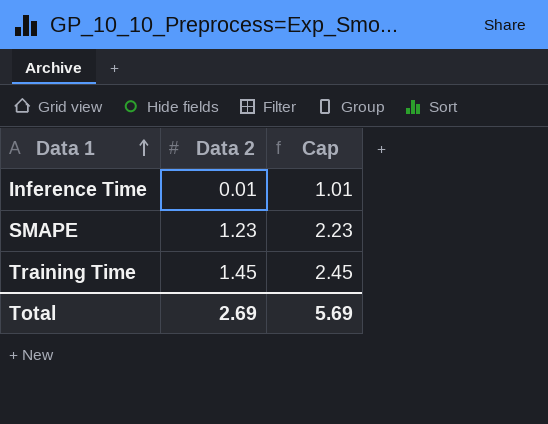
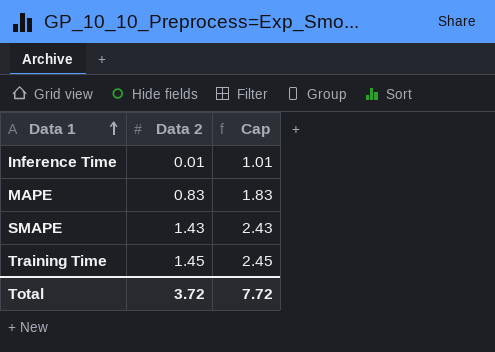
row MAPE: none -> 0.83 | 1.83
SMAPE | Data 2: 1.23 -> 1.43
SMAPE | Cap: 2.23 -> 2.43
Total | Data 2: 2.69 -> 3.72
Total | Cap: 5.69 -> 7.72

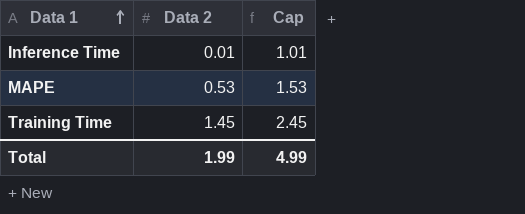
row SMAPE: 1.43 | 2.43 -> none
MAPE | Data 2: 0.83 -> 0.53
MAPE | Cap: 1.83 -> 1.53
Total | Data 2: 3.72 -> 1.99
Total | Cap: 7.72 -> 4.99

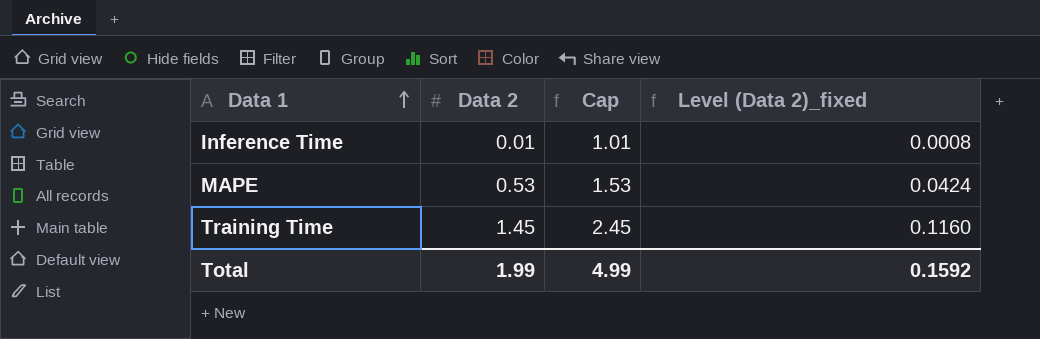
column Level (Data 2)_fixed | formula: none -> [Data 2] * 0.08

